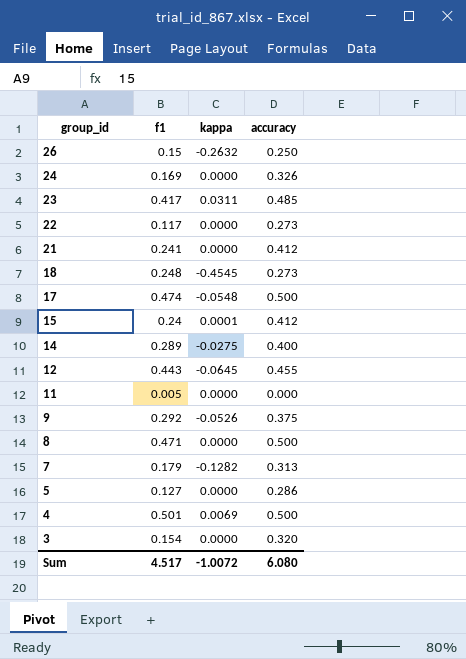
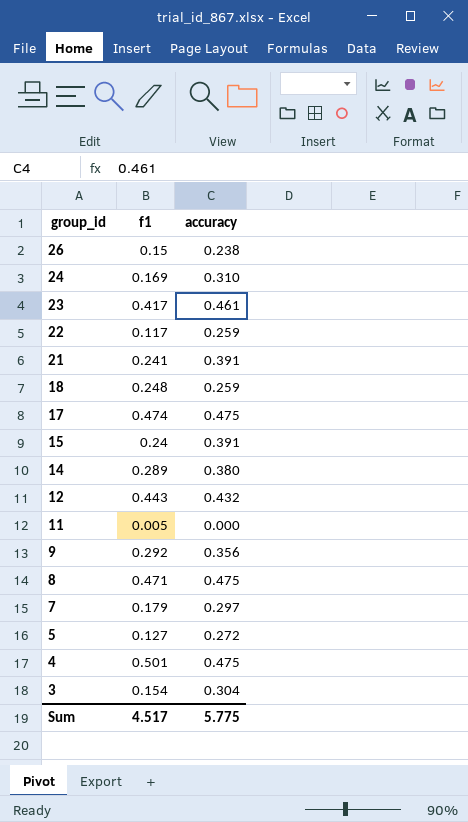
column kappa | position: 3 -> none
26 | accuracy: 0.250 -> 0.238
24 | accuracy: 0.326 -> 0.310
23 | accuracy: 0.485 -> 0.461
22 | accuracy: 0.273 -> 0.259
21 | accuracy: 0.412 -> 0.391
18 | accuracy: 0.273 -> 0.259
17 | accuracy: 0.500 -> 0.475
15 | accuracy: 0.412 -> 0.391
14 | accuracy: 0.400 -> 0.380
12 | accuracy: 0.455 -> 0.432
9 | accuracy: 0.375 -> 0.356
8 | accuracy: 0.500 -> 0.475
7 | accuracy: 0.313 -> 0.297
5 | accuracy: 0.286 -> 0.272
4 | accuracy: 0.500 -> 0.475
3 | accuracy: 0.320 -> 0.304
Sum | accuracy: 6.080 -> 5.775

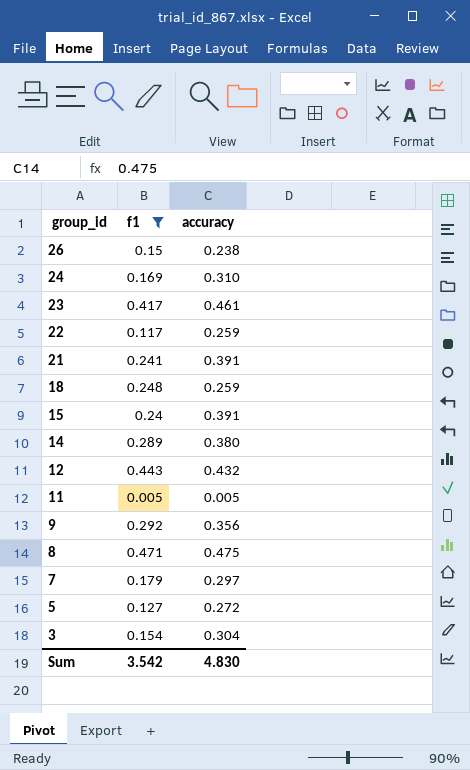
filter: none -> f1 <= 0.471
11 | accuracy: 0.000 -> 0.005
Sum | f1: 4.517 -> 3.542
Sum | accuracy: 5.775 -> 4.830

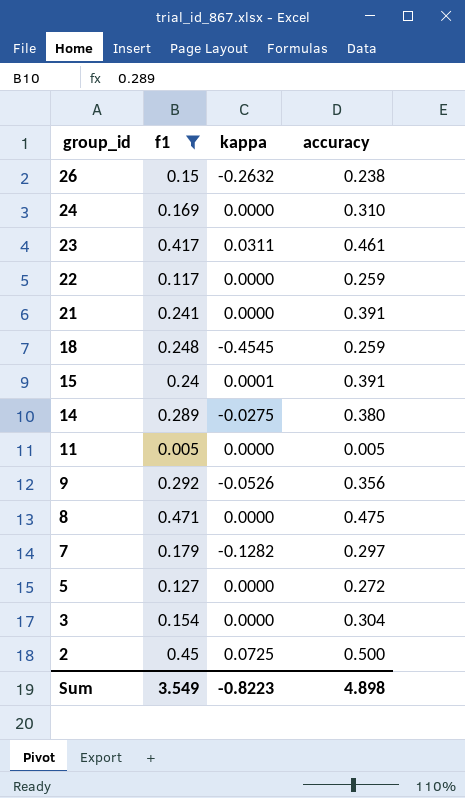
column kappa | position: none -> 3
row 12: 0.443 | 0.432 -> none
row 2: none -> 0.45 | 0.0725 | 0.500
Sum | f1: 3.542 -> 3.549
Sum | accuracy: 4.830 -> 4.898

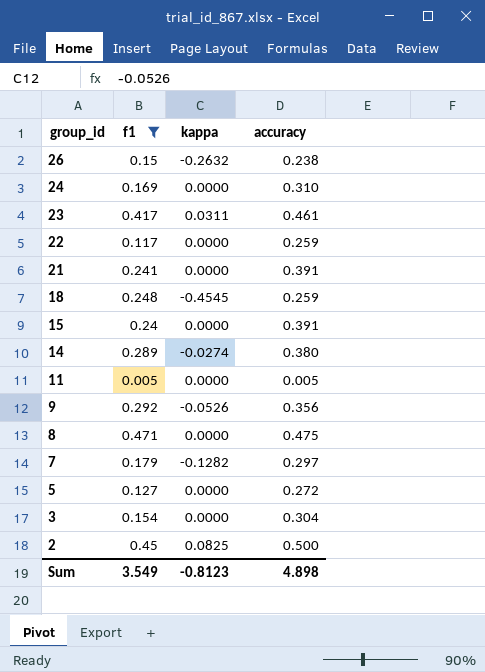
15 | kappa: 0.0001 -> 0.0000
14 | kappa: -0.0275 -> -0.0274
2 | kappa: 0.0725 -> 0.0825
Sum | kappa: -0.8223 -> -0.8123

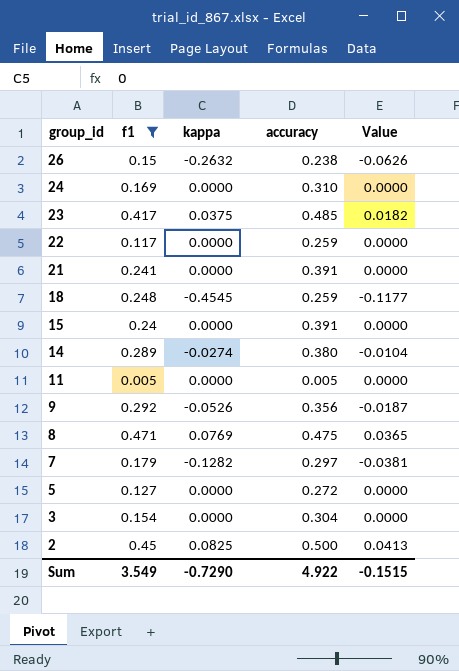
column Value | formula: none -> [kappa] * [accuracy]
23 | kappa: 0.0311 -> 0.0375
23 | accuracy: 0.461 -> 0.485
8 | kappa: 0.0000 -> 0.0769
Sum | kappa: -0.8123 -> -0.7290
Sum | accuracy: 4.898 -> 4.922

